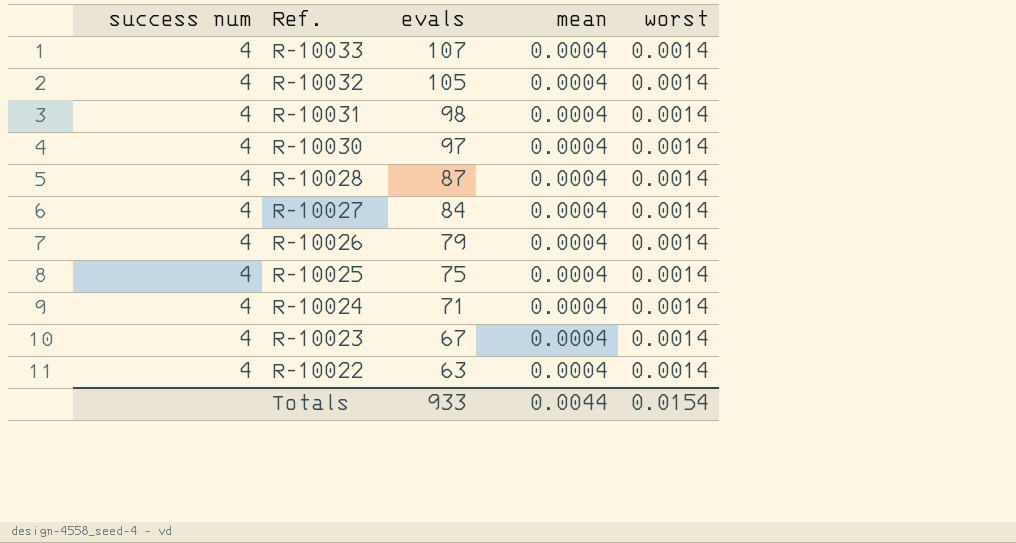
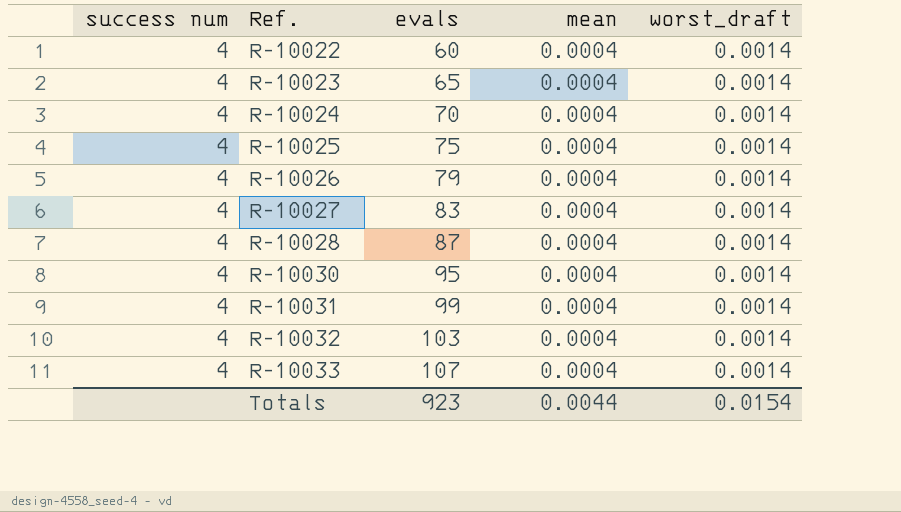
row order: Ref. descending -> Ref. ascending
column name: worst -> worst_draft
R-10022 | evals: 63 -> 60
R-10023 | evals: 67 -> 65
R-10024 | evals: 71 -> 70
R-10027 | evals: 84 -> 83
R-10030 | evals: 97 -> 95
R-10031 | evals: 98 -> 99
R-10032 | evals: 105 -> 103
Totals | evals: 933 -> 923

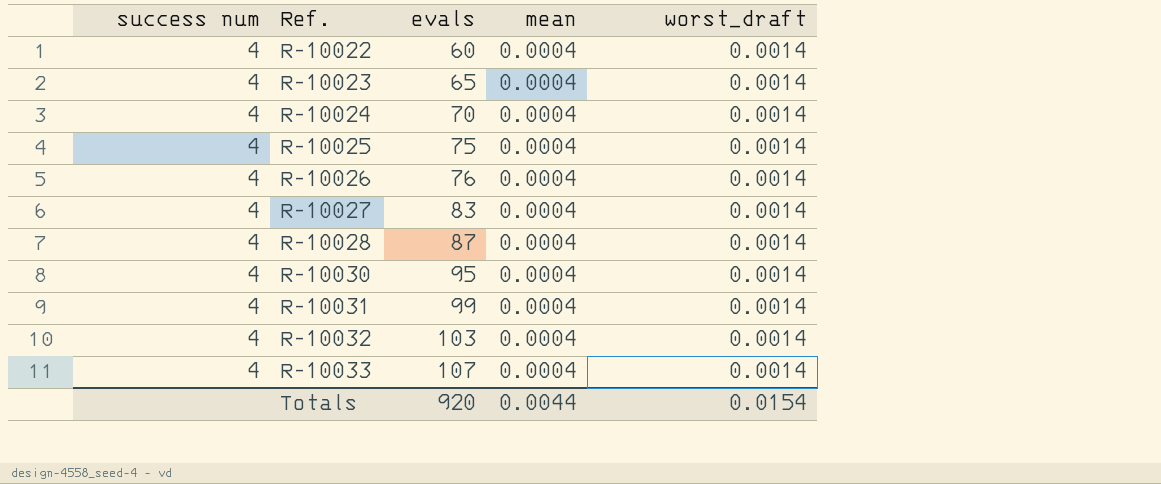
R-10026 | evals: 79 -> 76
Totals | evals: 923 -> 920

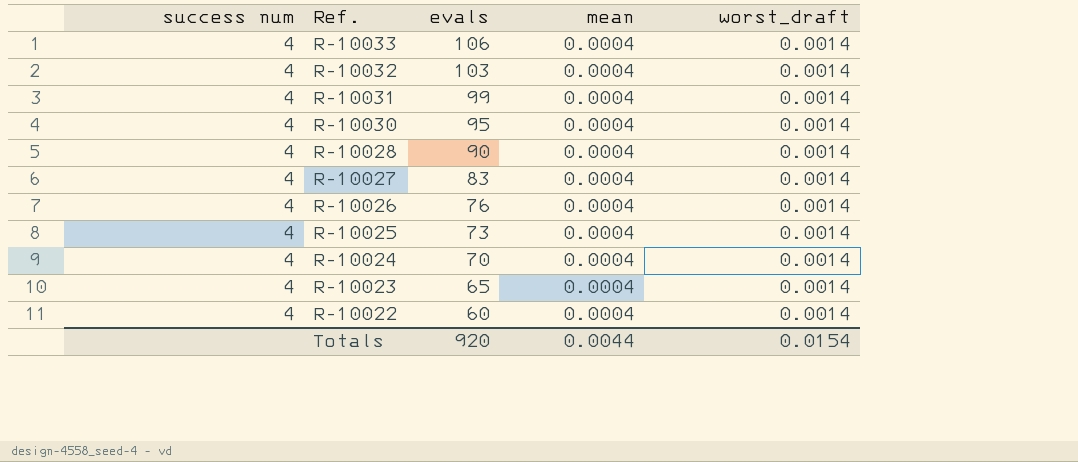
row order: Ref. ascending -> Ref. descending
R-10033 | evals: 107 -> 106
R-10028 | evals: 87 -> 90
R-10025 | evals: 75 -> 73

